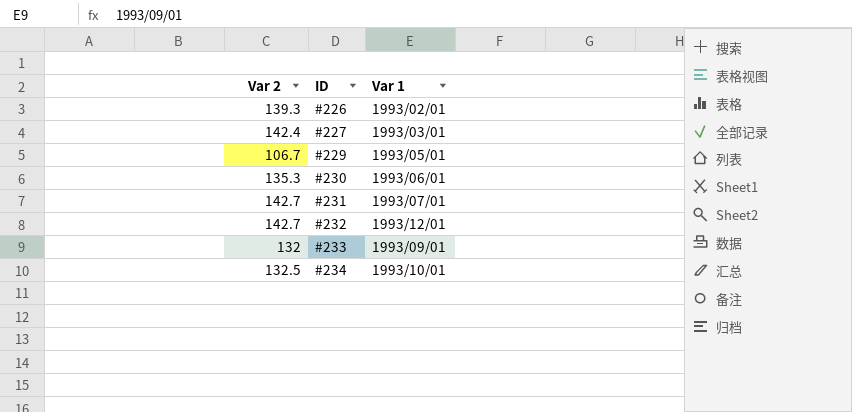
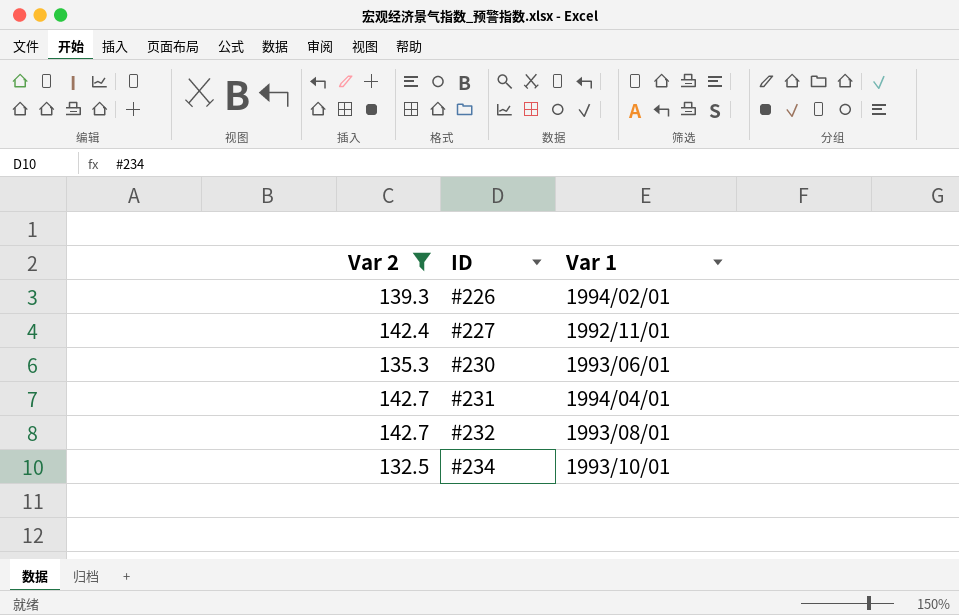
filter: none -> Var 2 >= 132.5
#226 | Var 1: 1993/02/01 -> 1994/02/01
#227 | Var 1: 1993/03/01 -> 1992/11/01
#231 | Var 1: 1993/07/01 -> 1994/04/01
#232 | Var 1: 1993/12/01 -> 1993/08/01

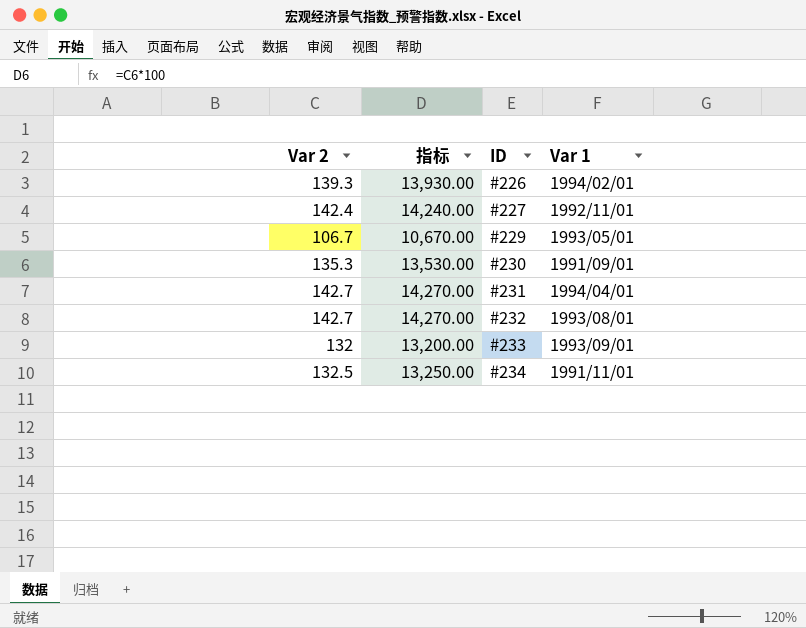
filter: Var 2 >= 132.5 -> none
column 指标 | formula: none -> [Var 2] * 100
#230 | Var 1: 1993/06/01 -> 1991/09/01
#234 | Var 1: 1993/10/01 -> 1991/11/01

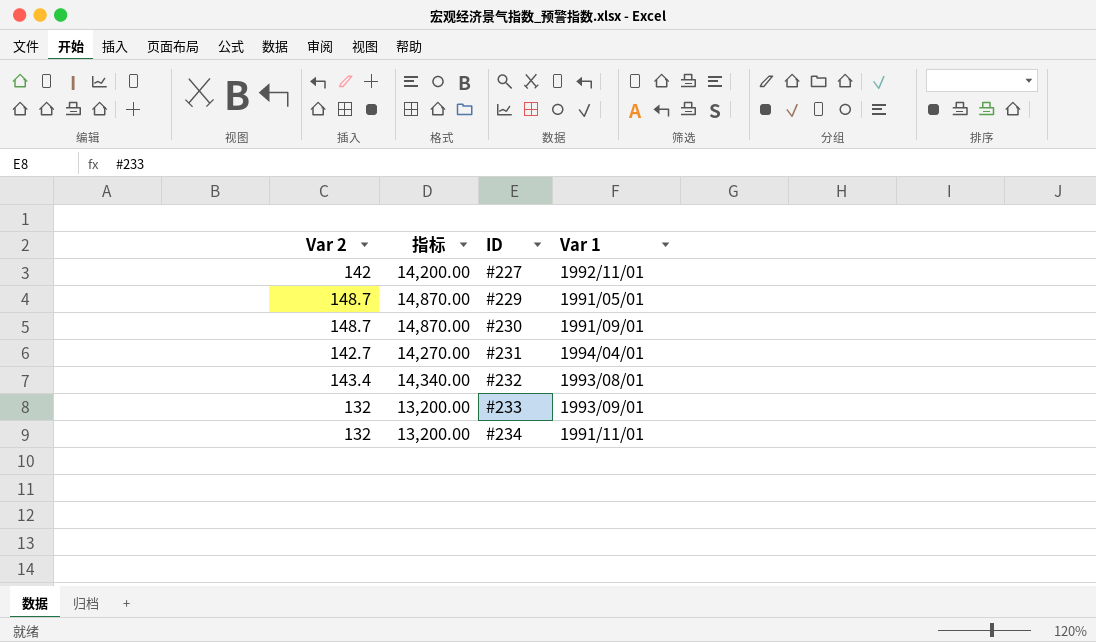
row #226: 139.3 | 13,930.00 | 1994/02/01 -> none
#227 | Var 2: 142.4 -> 142
#227 | 指标: 14,240.00 -> 14,200.00
#229 | Var 2: 106.7 -> 148.7
#229 | 指标: 10,670.00 -> 14,870.00
#229 | Var 1: 1993/05/01 -> 1991/05/01
#230 | Var 2: 135.3 -> 148.7
#230 | 指标: 13,530.00 -> 14,870.00
#232 | Var 2: 142.7 -> 143.4
#232 | 指标: 14,270.00 -> 14,340.00
#234 | Var 2: 132.5 -> 132
#234 | 指标: 13,250.00 -> 13,200.00

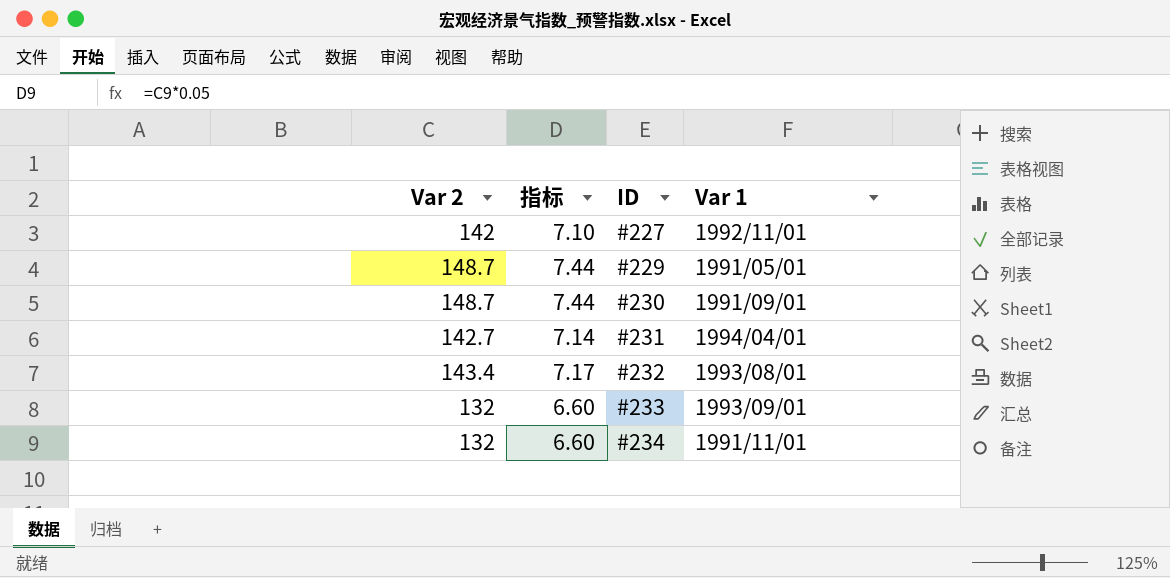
column 指标 | formula: [Var 2] * 100 -> [Var 2] * 0.05

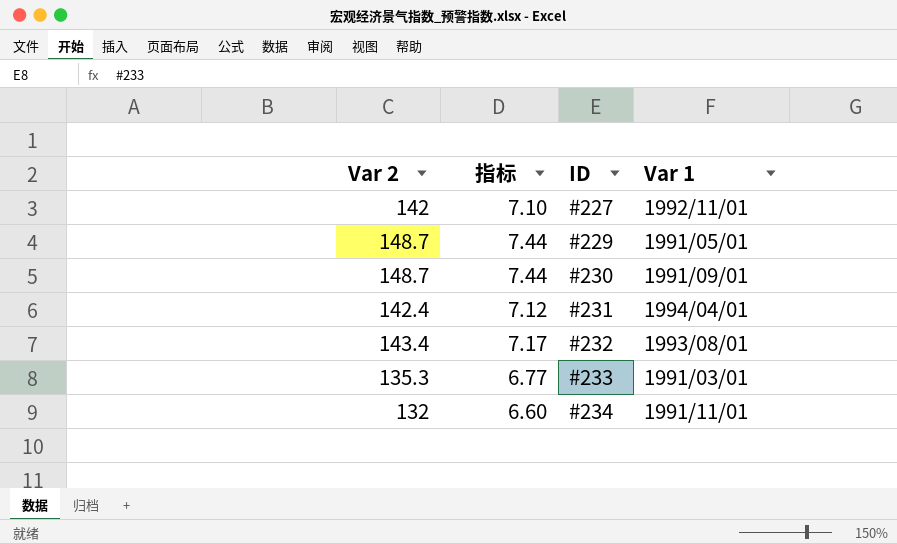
#231 | Var 2: 142.7 -> 142.4
#231 | 指标: 7.14 -> 7.12
#233 | Var 2: 132 -> 135.3
#233 | 指标: 6.60 -> 6.77
#233 | Var 1: 1993/09/01 -> 1991/03/01

